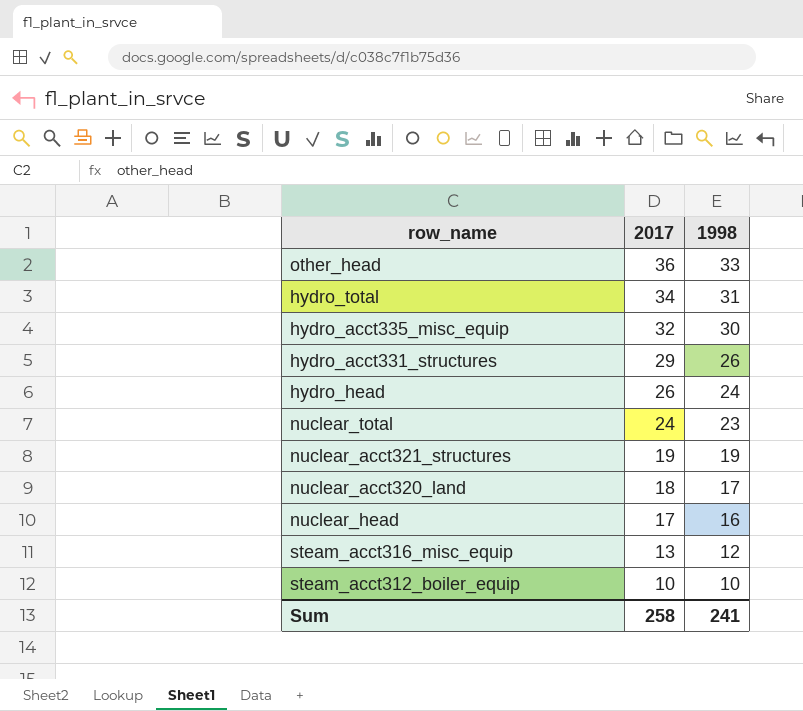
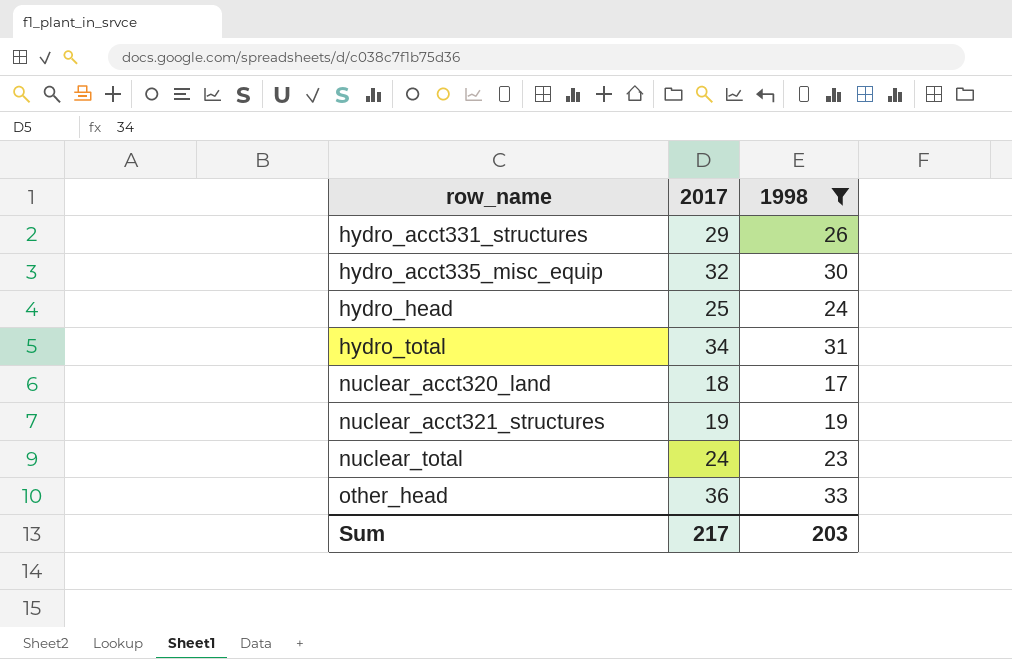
filter: none -> 1998 >= 17
row order: 2017 descending -> row_name ascending
hydro_head | 2017: 26 -> 25
Sum | 2017: 258 -> 217
Sum | 1998: 241 -> 203

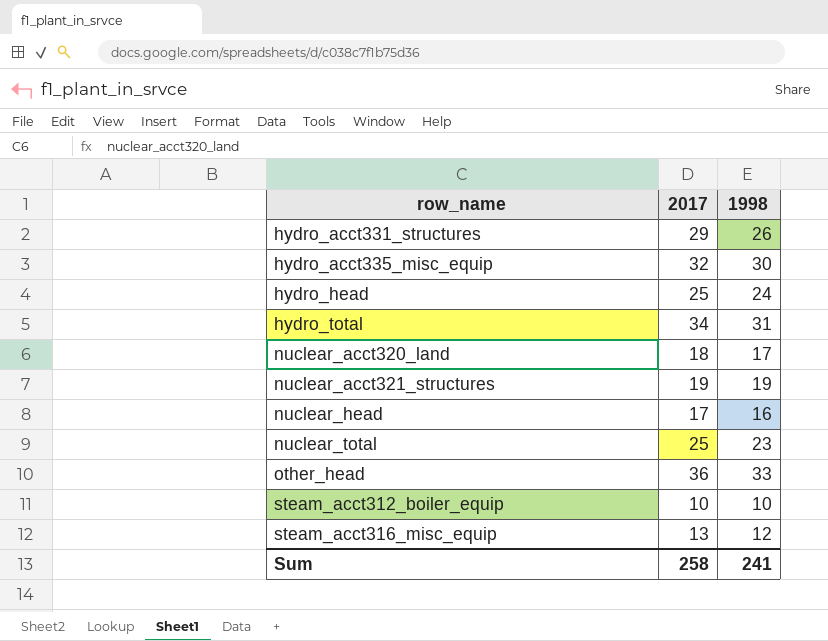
filter: 1998 >= 17 -> none
nuclear_total | 2017: 24 -> 25
Sum | 2017: 217 -> 258
Sum | 1998: 203 -> 241

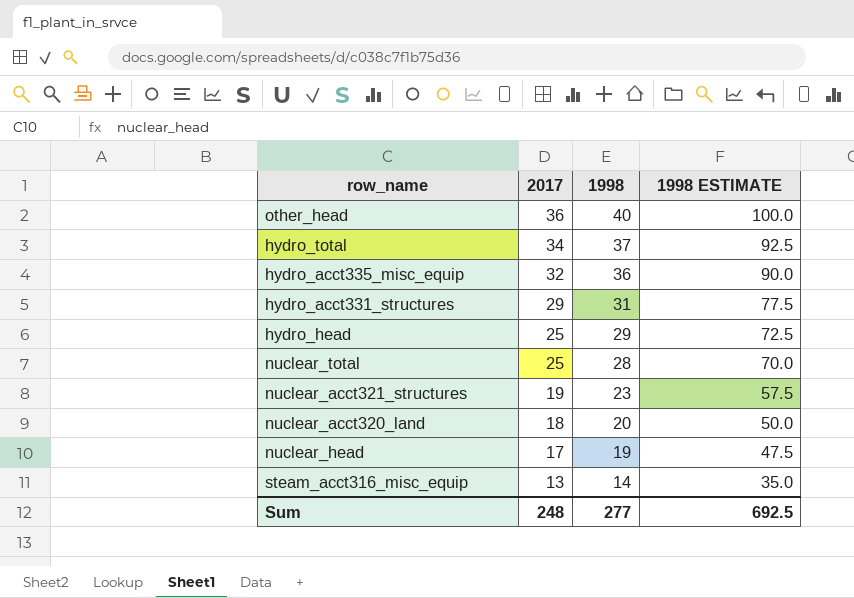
row order: row_name ascending -> 2017 descending
column 1998 ESTIMATE | formula: none -> [1998] * 2.5
row steam_acct312_boiler_equip: 10 | 10 -> none
other_head | 1998: 33 -> 40
hydro_total | 1998: 31 -> 37
hydro_acct335_misc_equip | 1998: 30 -> 36
hydro_acct331_structures | 1998: 26 -> 31
hydro_head | 1998: 24 -> 29
nuclear_total | 1998: 23 -> 28
nuclear_acct321_structures | 1998: 19 -> 23
nuclear_acct320_land | 1998: 17 -> 20
nuclear_head | 1998: 16 -> 19
steam_acct316_misc_equip | 1998: 12 -> 14
Sum | 2017: 258 -> 248
Sum | 1998: 241 -> 277

